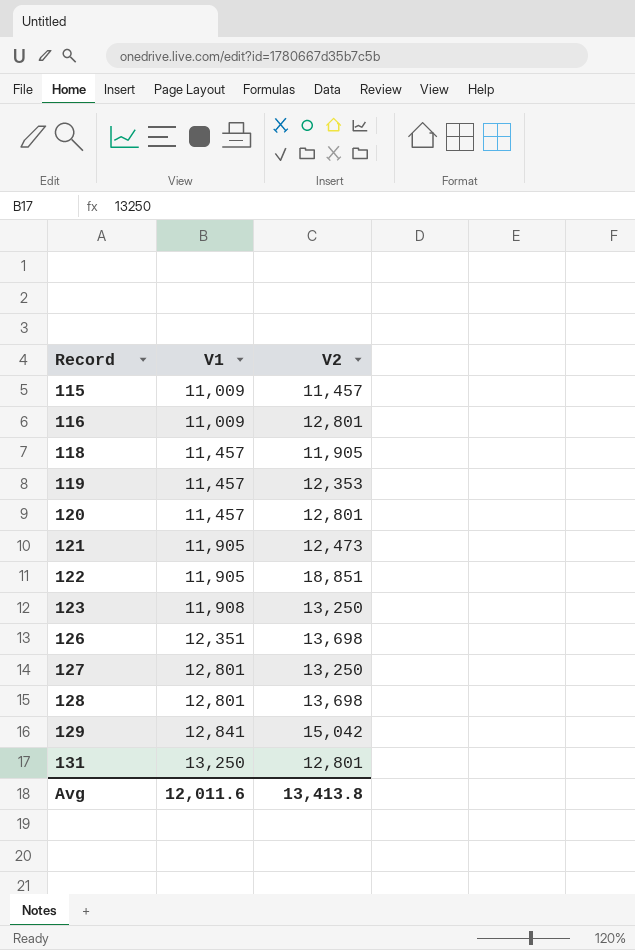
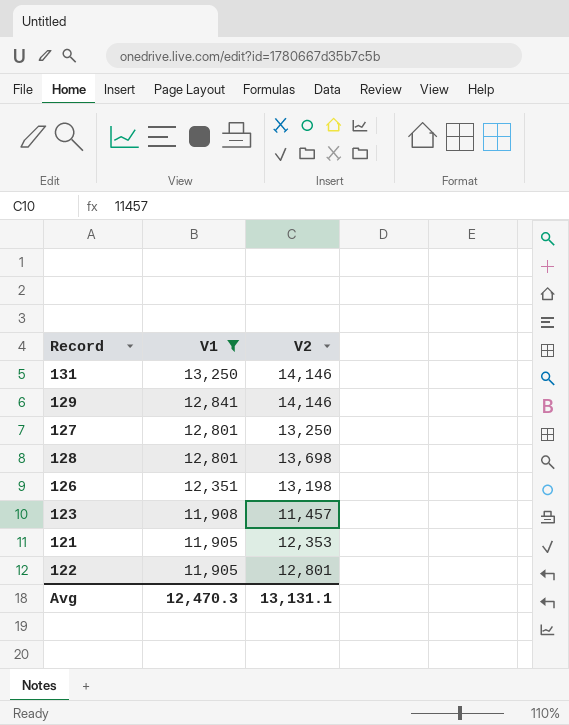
filter: none -> V1 >= 11,905
row order: Record ascending -> V1 descending
131 | V2: 12,801 -> 14,146
129 | V2: 15,042 -> 14,146
126 | V2: 13,698 -> 13,198
123 | V2: 13,250 -> 11,457
121 | V2: 12,473 -> 12,353
122 | V2: 18,851 -> 12,801
Avg | V1: 12,011.6 -> 12,470.3
Avg | V2: 13,413.8 -> 13,131.1

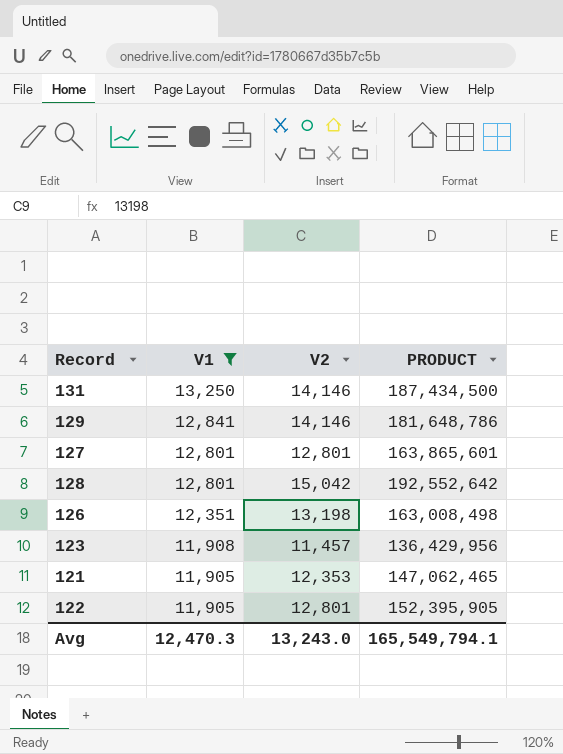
column PRODUCT | formula: none -> [V1] * [V2]
127 | V2: 13,250 -> 12,801
128 | V2: 13,698 -> 15,042
Avg | V2: 13,131.1 -> 13,243.0

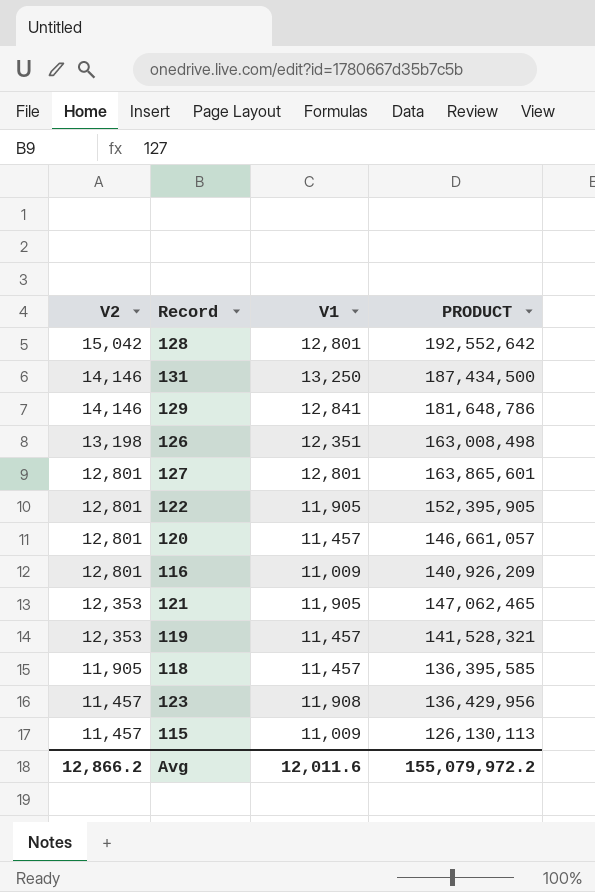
filter: V1 >= 11,905 -> none
row order: V1 descending -> V2 descending
column V2 | position: 3 -> 1
Avg | V2: 13,243.0 -> 12,866.2
Avg | V1: 12,470.3 -> 12,011.6
Avg | PRODUCT: 165,549,794.1 -> 155,079,972.2

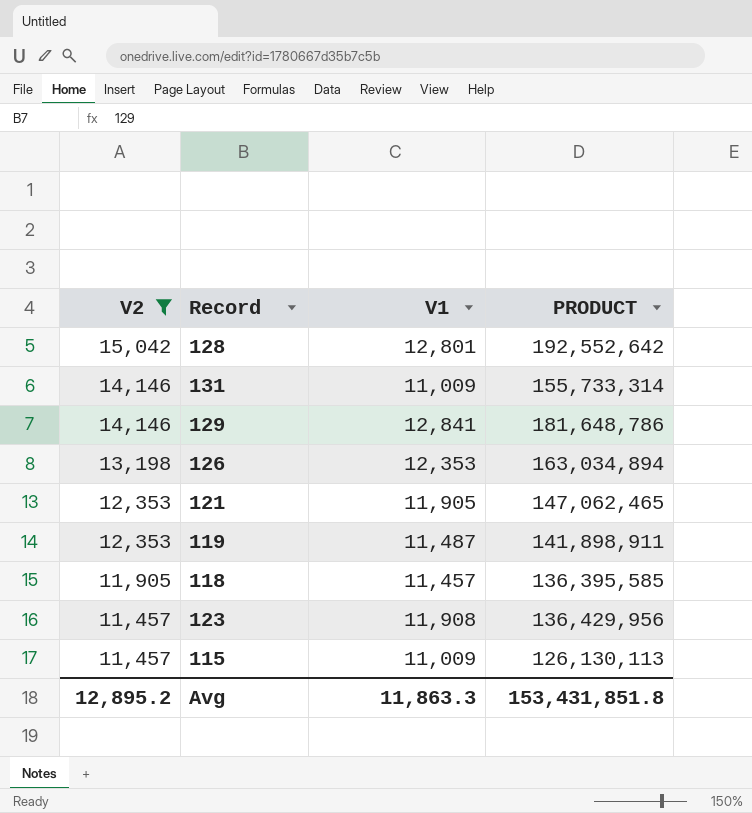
filter: none -> V2 != 12,801
131 | V1: 13,250 -> 11,009
131 | PRODUCT: 187,434,500 -> 155,733,314
126 | V1: 12,351 -> 12,353
126 | PRODUCT: 163,008,498 -> 163,034,894
119 | V1: 11,457 -> 11,487
119 | PRODUCT: 141,528,321 -> 141,898,911
Avg | V2: 12,866.2 -> 12,895.2
Avg | V1: 12,011.6 -> 11,863.3
Avg | PRODUCT: 155,079,972.2 -> 153,431,851.8

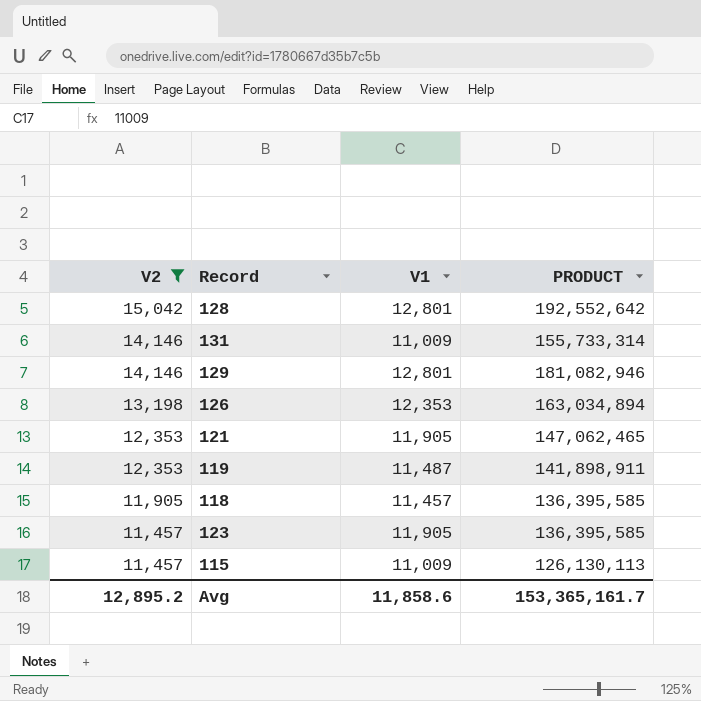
129 | V1: 12,841 -> 12,801
129 | PRODUCT: 181,648,786 -> 181,082,946
123 | V1: 11,908 -> 11,905
123 | PRODUCT: 136,429,956 -> 136,395,585
Avg | V1: 11,863.3 -> 11,858.6
Avg | PRODUCT: 153,431,851.8 -> 153,365,161.7

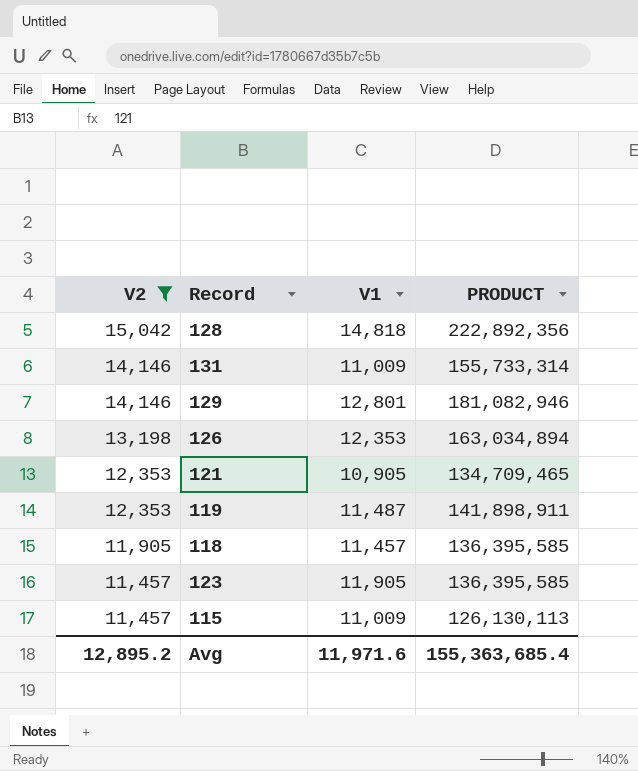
128 | V1: 12,801 -> 14,818
128 | PRODUCT: 192,552,642 -> 222,892,356
121 | V1: 11,905 -> 10,905
121 | PRODUCT: 147,062,465 -> 134,709,465
Avg | V1: 11,858.6 -> 11,971.6
Avg | PRODUCT: 153,365,161.7 -> 155,363,685.4

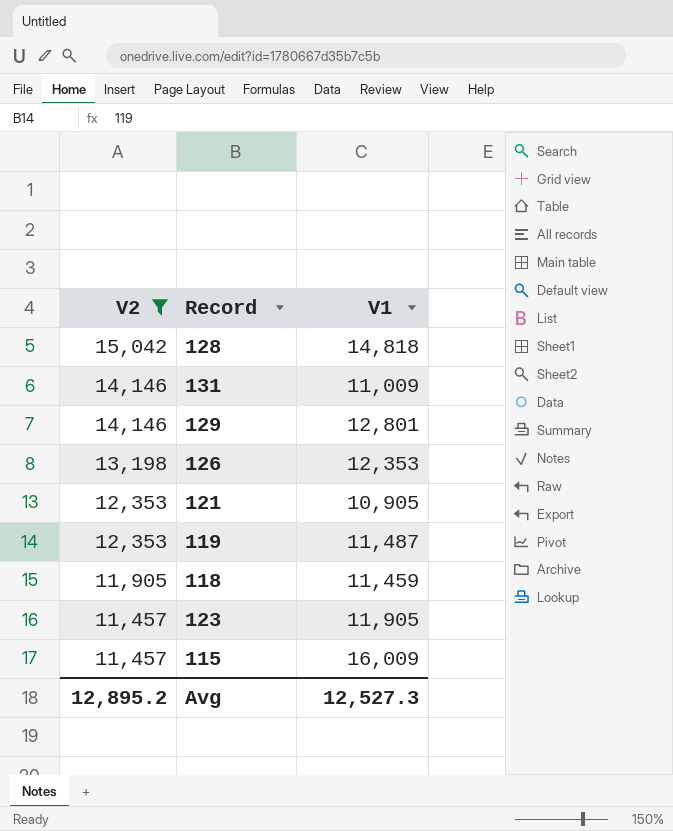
column PRODUCT | formula: [V2] * [V1] -> none
118 | V1: 11,457 -> 11,459
115 | V1: 11,009 -> 16,009
Avg | V1: 11,971.6 -> 12,527.3

